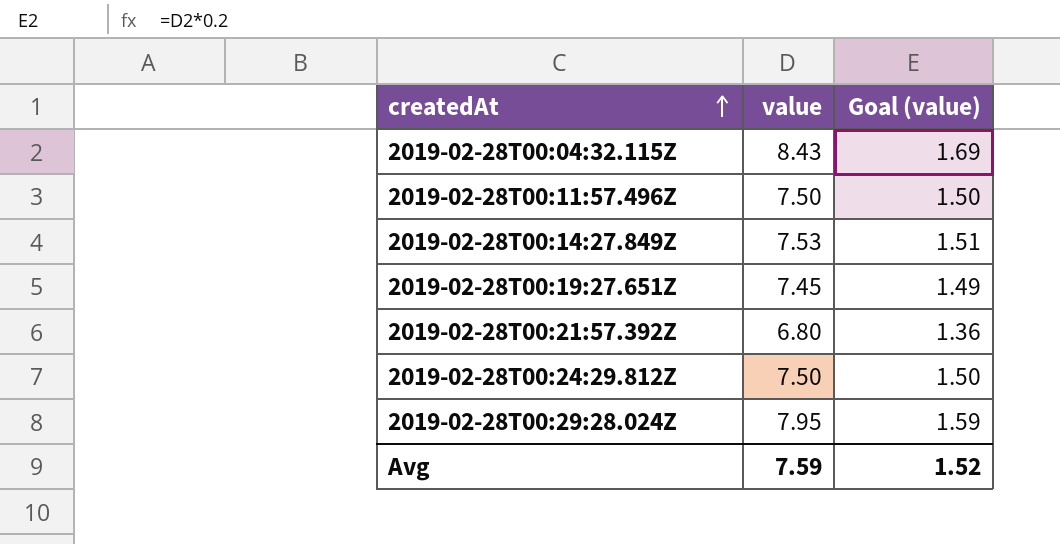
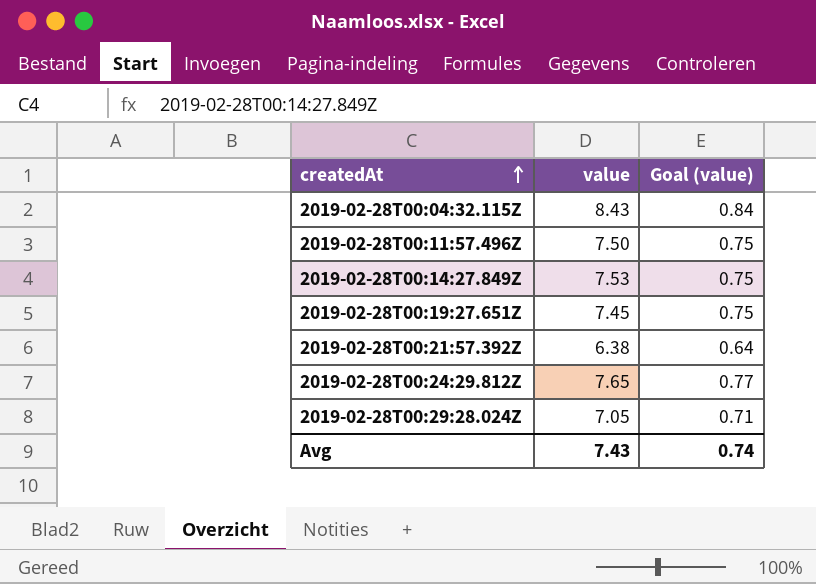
column Goal (value) | formula: [value] * 0.2 -> [value] * 0.1
2019-02-28T00:21:57.392Z | value: 6.80 -> 6.38
2019-02-28T00:24:29.812Z | value: 7.50 -> 7.65
2019-02-28T00:29:28.024Z | value: 7.95 -> 7.05
Avg | value: 7.59 -> 7.43
Avg | Goal (value): 1.52 -> 0.74

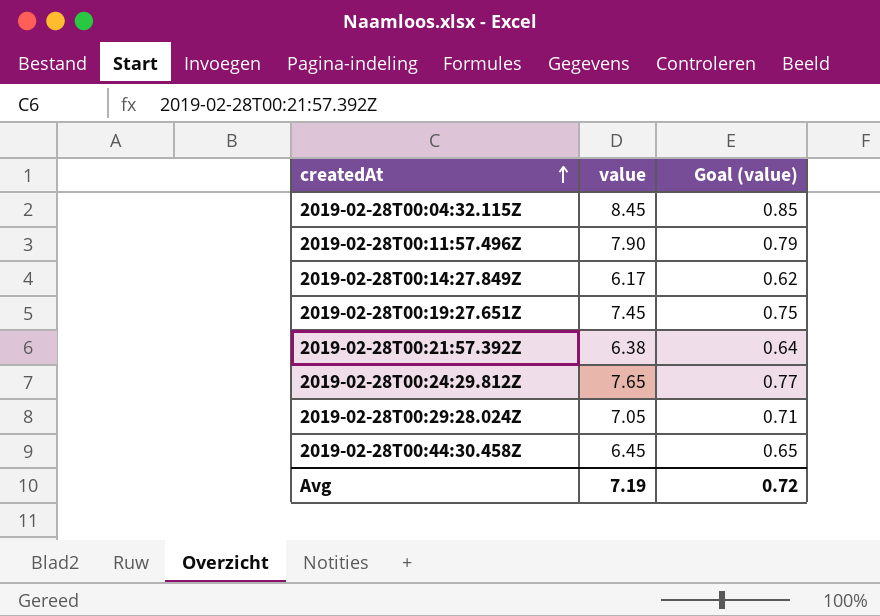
2019-02-28T00:04:32.115Z | value: 8.43 -> 8.45
2019-02-28T00:04:32.115Z | Goal (value): 0.84 -> 0.85
2019-02-28T00:11:57.496Z | value: 7.50 -> 7.90
2019-02-28T00:11:57.496Z | Goal (value): 0.75 -> 0.79
2019-02-28T00:14:27.849Z | value: 7.53 -> 6.17
2019-02-28T00:14:27.849Z | Goal (value): 0.75 -> 0.62
row 2019-02-28T00:44:30.458Z: none -> 6.45 | 0.65
Avg | value: 7.43 -> 7.19
Avg | Goal (value): 0.74 -> 0.72

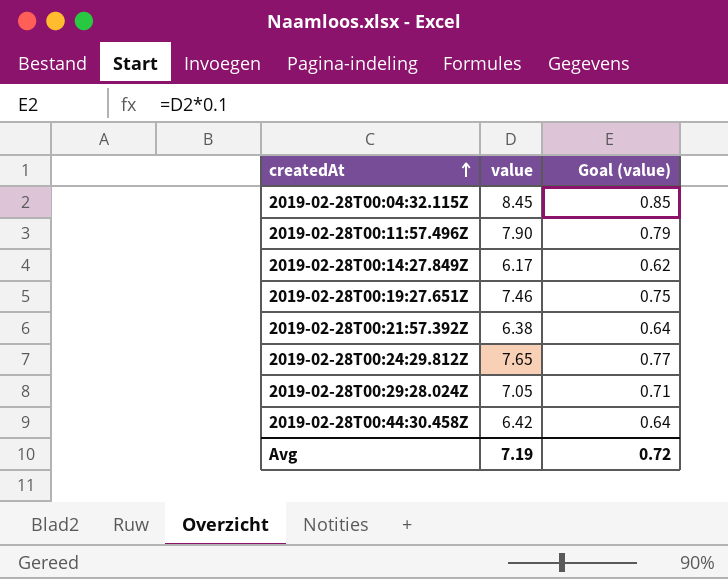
2019-02-28T00:19:27.651Z | value: 7.45 -> 7.46
2019-02-28T00:44:30.458Z | value: 6.45 -> 6.42
2019-02-28T00:44:30.458Z | Goal (value): 0.65 -> 0.64

